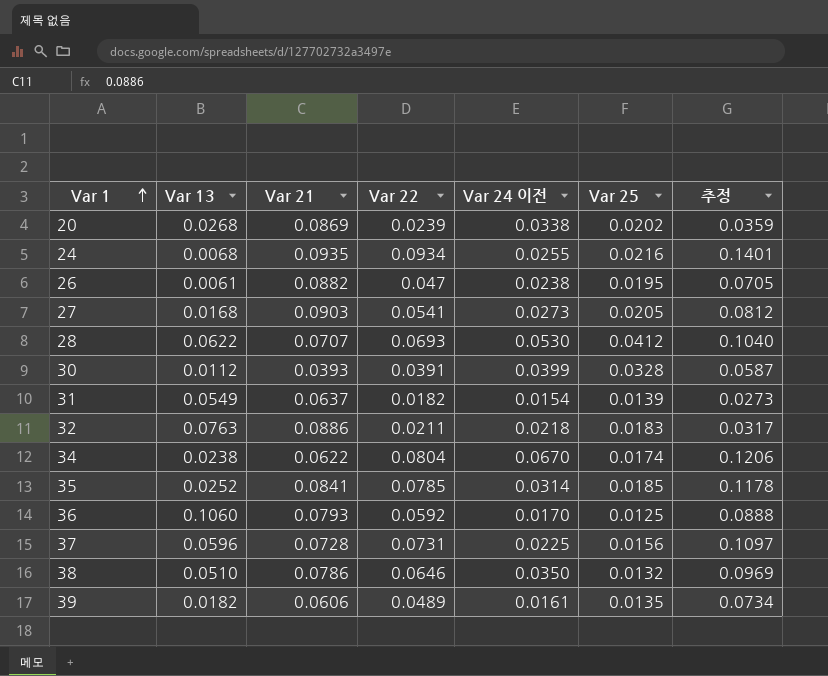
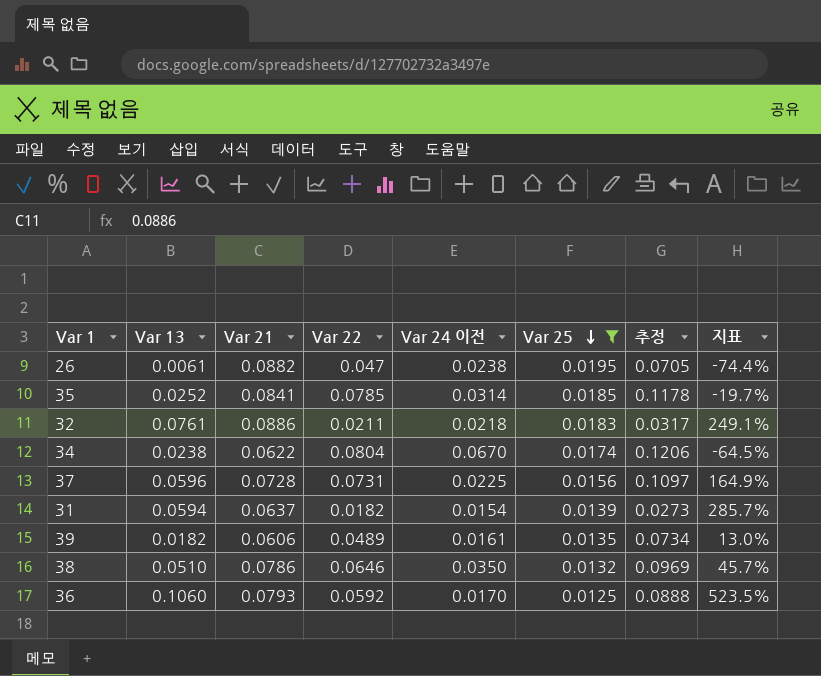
filter: none -> Var 25 <= 0.0195
row order: Var 1 ascending -> Var 25 descending
column 지표 | formula: none -> ([Var 13] - [Var 24 이전]) / [Var 24 이전]
32 | Var 13: 0.0763 -> 0.0761
31 | Var 13: 0.0549 -> 0.0594

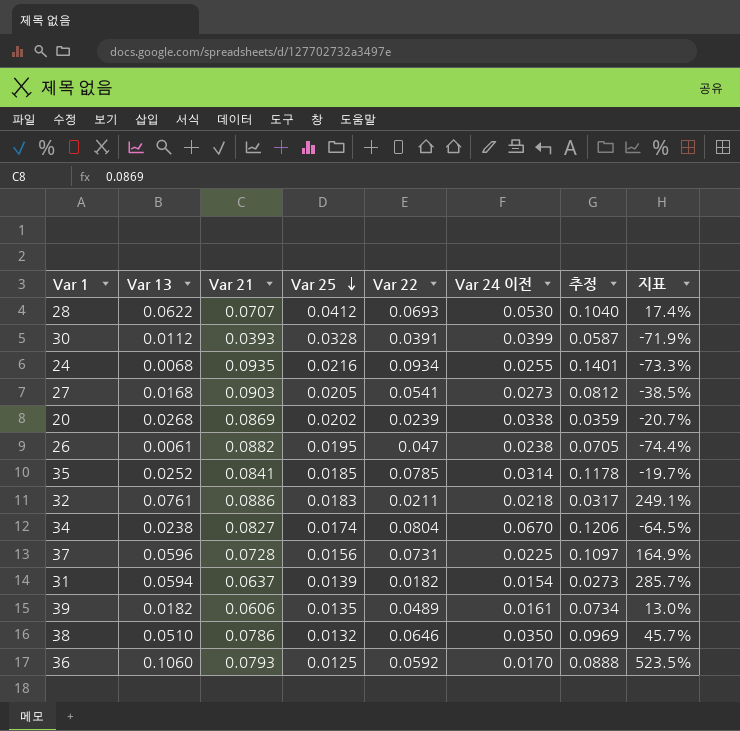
filter: Var 25 <= 0.0195 -> none
column Var 25 | position: 6 -> 4
34 | Var 21: 0.0622 -> 0.0827

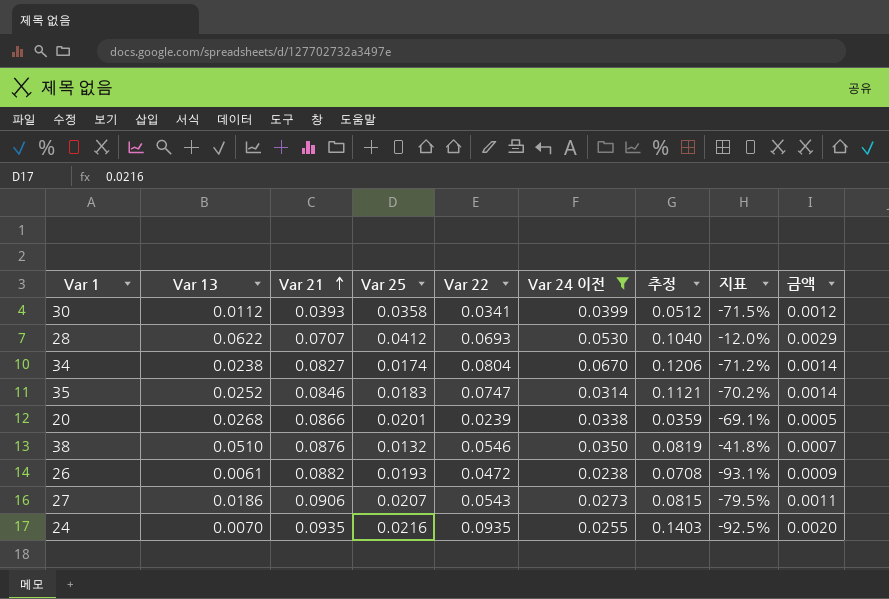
filter: none -> Var 24 이전 >= 0.0238
row order: Var 25 descending -> Var 21 ascending
column 지표 | formula: ([Var 13] - [Var 24 이전]) / [Var 24 이전] -> ([Var 13] - [Var 21]) / [Var 21]
column 금액 | formula: none -> [Var 25] * [Var 22]
30 | Var 25: 0.0328 -> 0.0358
30 | Var 22: 0.0391 -> 0.0341
30 | 추정: 0.0587 -> 0.0512
35 | Var 21: 0.0841 -> 0.0846
35 | Var 25: 0.0185 -> 0.0183
35 | Var 22: 0.0785 -> 0.0747
35 | 추정: 0.1178 -> 0.1121
20 | Var 21: 0.0869 -> 0.0866
20 | Var 25: 0.0202 -> 0.0201
38 | Var 21: 0.0786 -> 0.0876
38 | Var 22: 0.0646 -> 0.0546
38 | 추정: 0.0969 -> 0.0819
26 | Var 25: 0.0195 -> 0.0193
26 | Var 22: 0.047 -> 0.0472
26 | 추정: 0.0705 -> 0.0708
27 | Var 13: 0.0168 -> 0.0186
27 | Var 21: 0.0903 -> 0.0906
27 | Var 25: 0.0205 -> 0.0207
27 | Var 22: 0.0541 -> 0.0543
27 | 추정: 0.0812 -> 0.0815
24 | Var 13: 0.0068 -> 0.0070
24 | Var 22: 0.0934 -> 0.0935
24 | 추정: 0.1401 -> 0.1403

